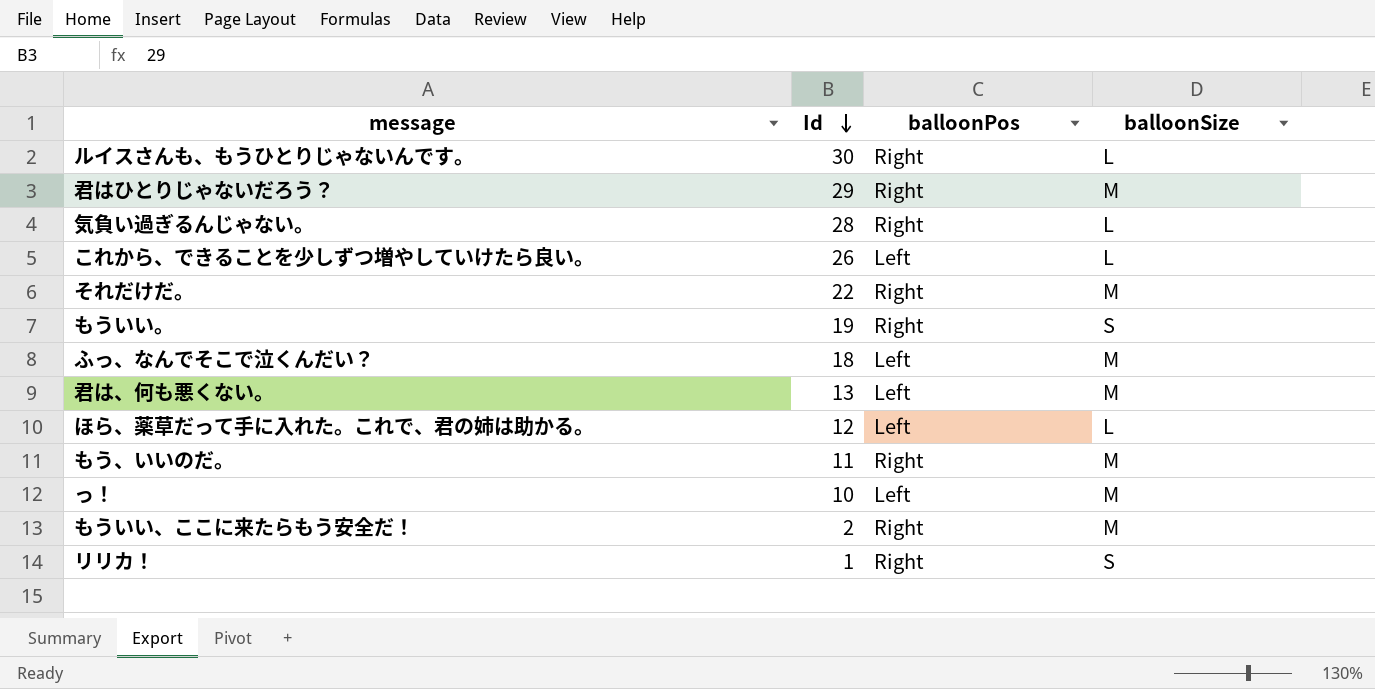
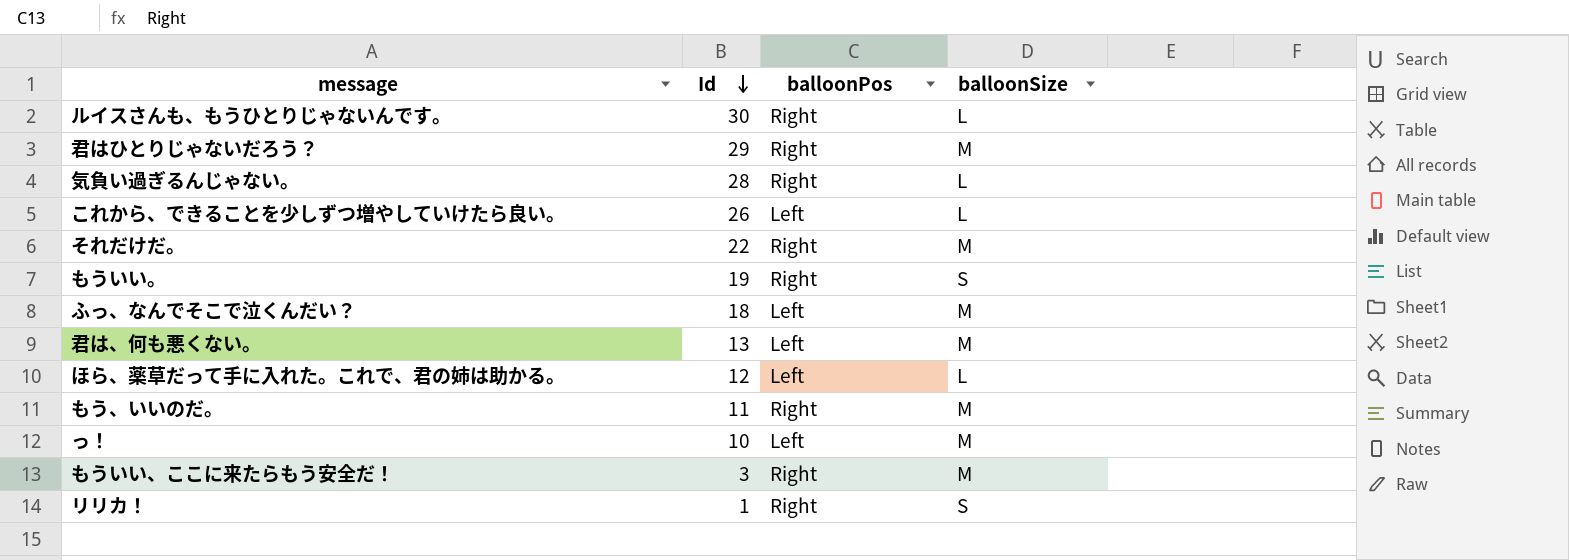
もういい、ここに来たらもう安全だ！ | Id: 2 -> 3

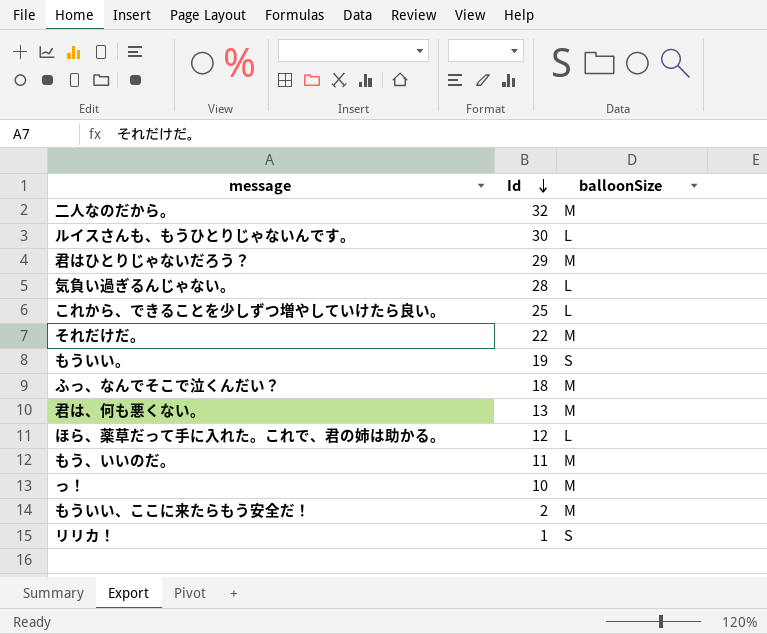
column balloonPos | position: 3 -> none
row 二人なのだから。: none -> 32 | M
これから、できることを少しずつ増やしていけたら良い。 | Id: 26 -> 25
もういい、ここに来たらもう安全だ！ | Id: 3 -> 2

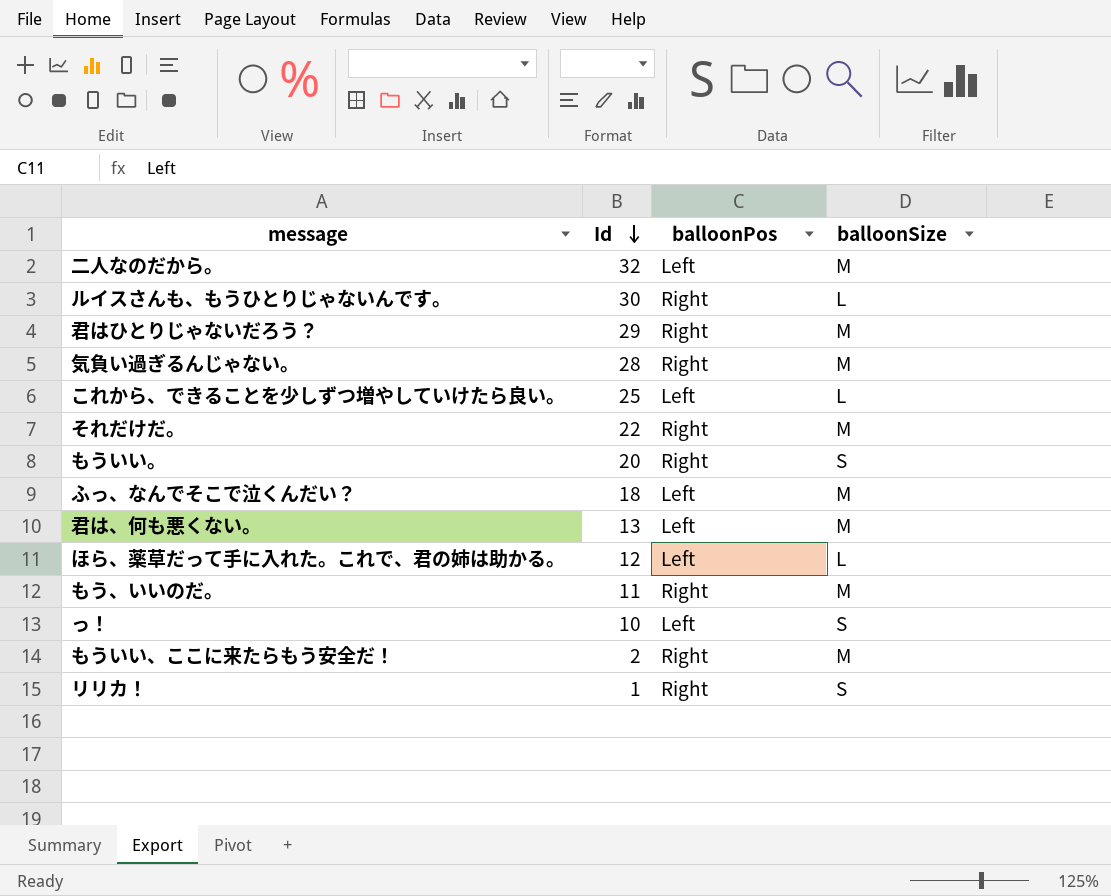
column balloonPos | position: none -> 3
気負い過ぎるんじゃない。 | balloonSize: L -> M
もういい。 | Id: 19 -> 20
っ！ | balloonSize: M -> S

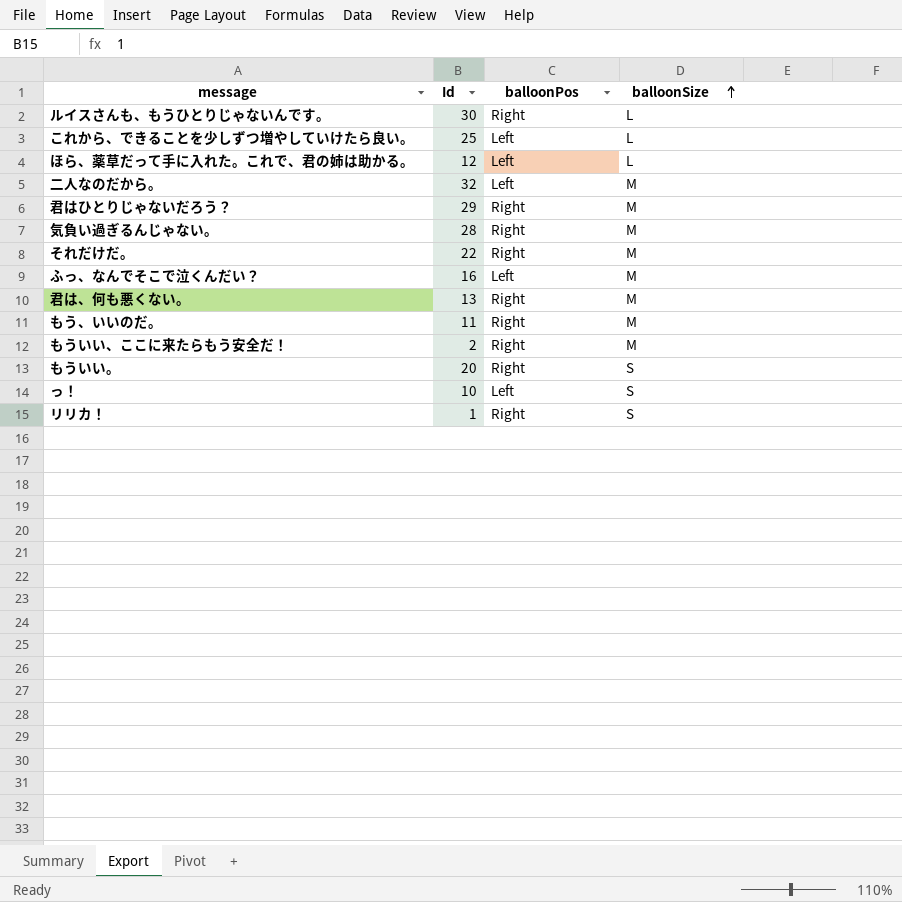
row order: Id descending -> balloonSize ascending
ふっ、なんでそこで泣くんだい？ | Id: 18 -> 16
君は、何も悪くない。 | balloonPos: Left -> Right

